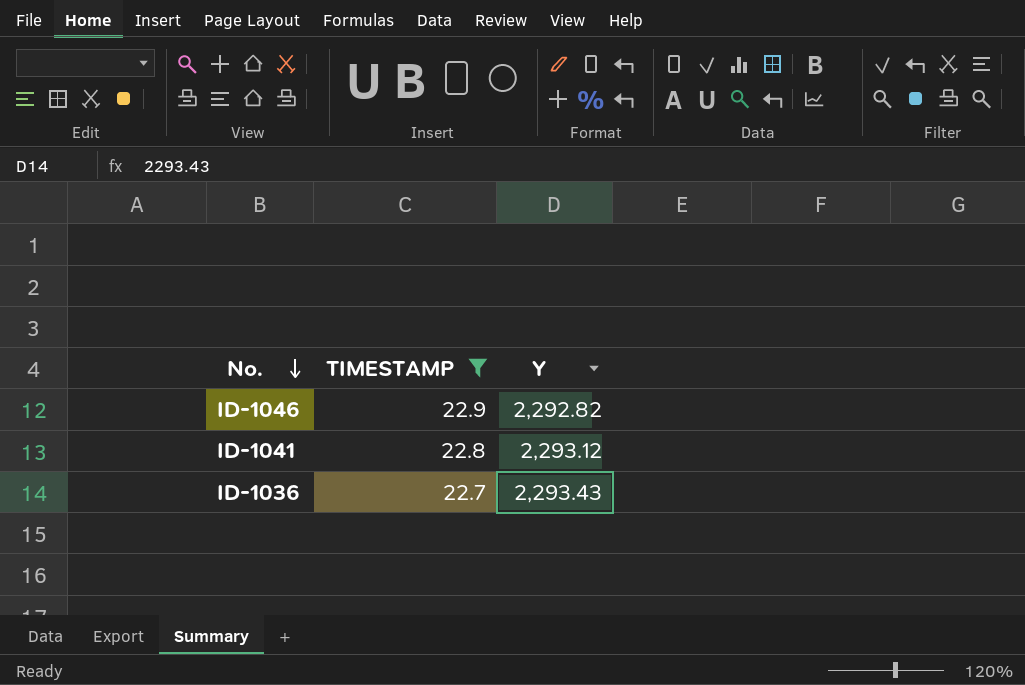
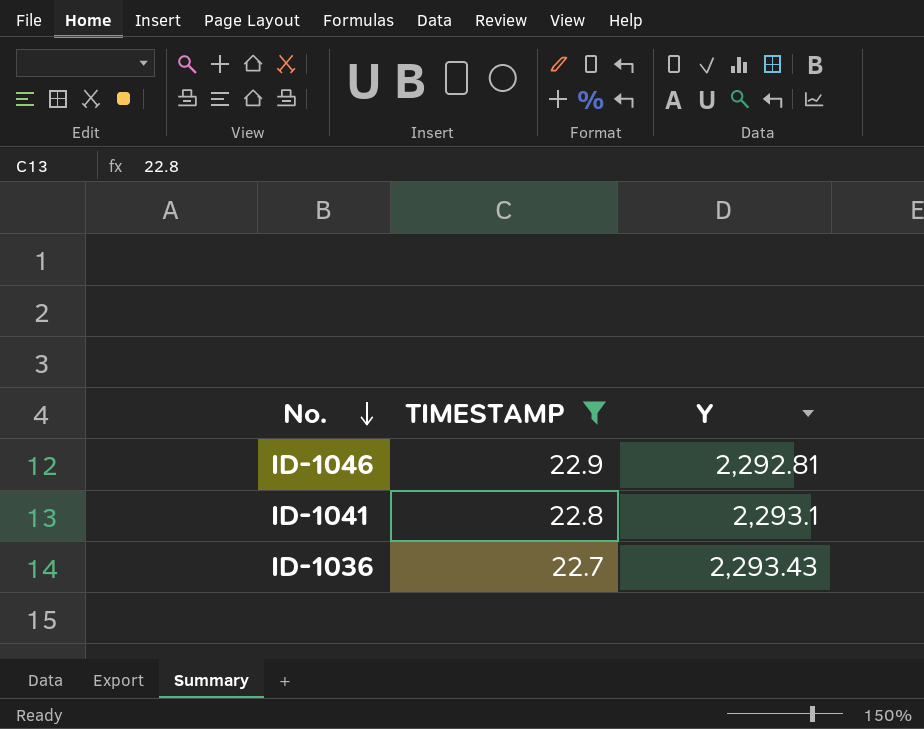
ID-1046 | Y: 2,292.82 -> 2,292.81
ID-1041 | Y: 2,293.12 -> 2,293.1

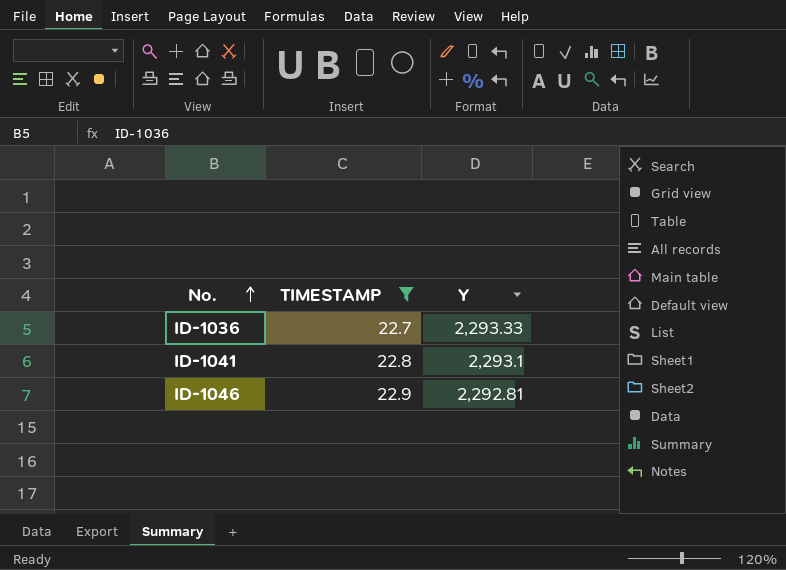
row order: No. descending -> No. ascending
ID-1036 | Y: 2,293.43 -> 2,293.33

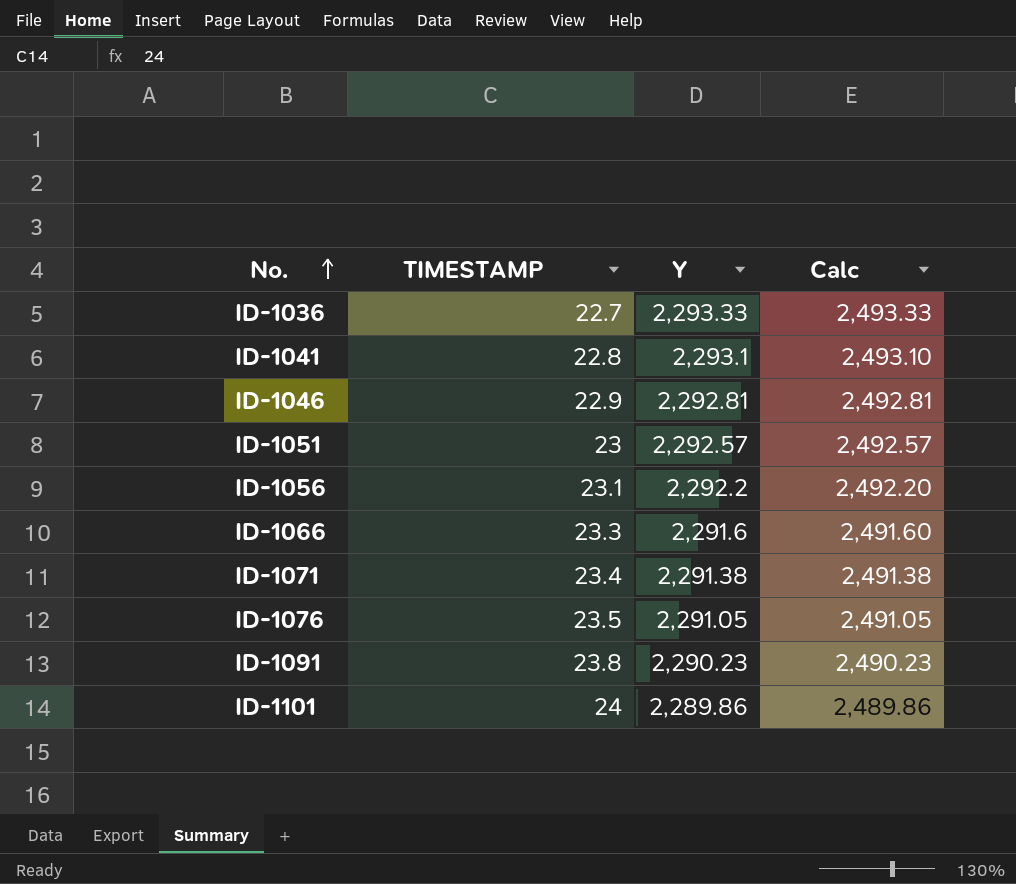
filter: TIMESTAMP <= 22.9 -> none
column Calc | formula: none -> [Y] + 200

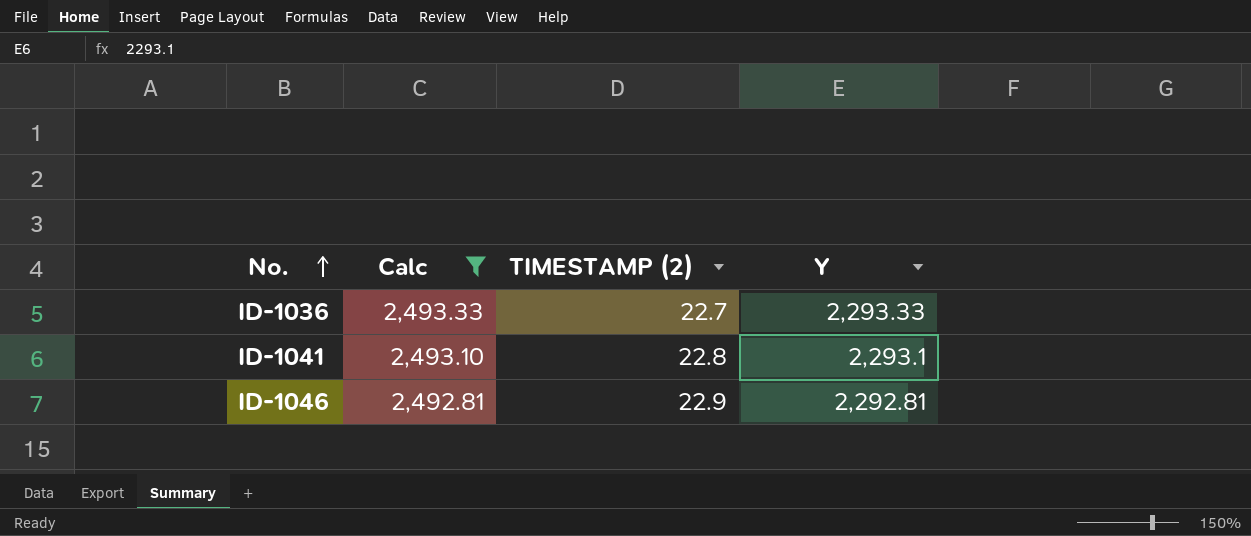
filter: none -> Calc >= 2,492.81
column Calc | position: 4 -> 2
column name: TIMESTAMP -> TIMESTAMP (2)

